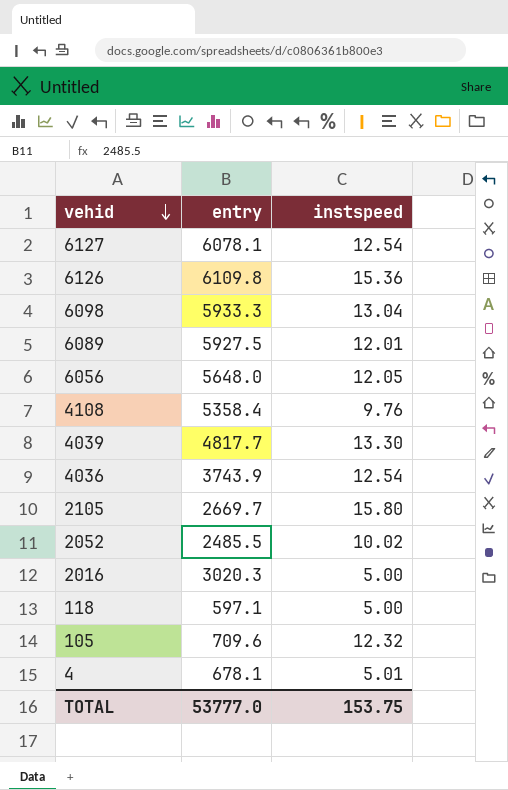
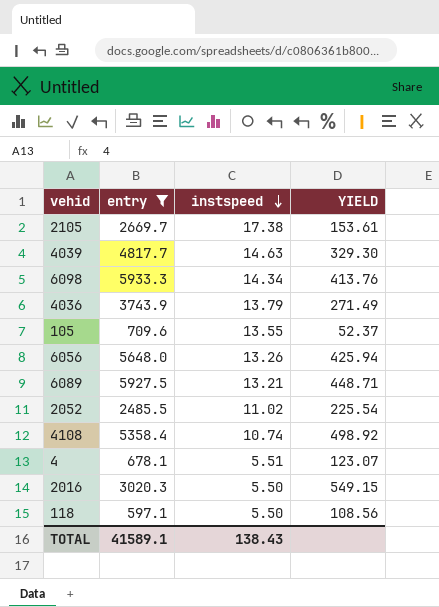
filter: none -> entry <= 5933.3
row order: vehid descending -> instspeed descending
column YIELD | formula: none -> [entry] / [instspeed]
2105 | instspeed: 15.80 -> 17.38
4039 | instspeed: 13.30 -> 14.63
6098 | instspeed: 13.04 -> 14.34
4036 | instspeed: 12.54 -> 13.79
105 | instspeed: 12.32 -> 13.55
6056 | instspeed: 12.05 -> 13.26
6089 | instspeed: 12.01 -> 13.21
2052 | instspeed: 10.02 -> 11.02
4108 | instspeed: 9.76 -> 10.74
4 | instspeed: 5.01 -> 5.51
2016 | instspeed: 5.00 -> 5.50
118 | instspeed: 5.00 -> 5.50
TOTAL | entry: 53777.0 -> 41589.1
TOTAL | instspeed: 153.75 -> 138.43

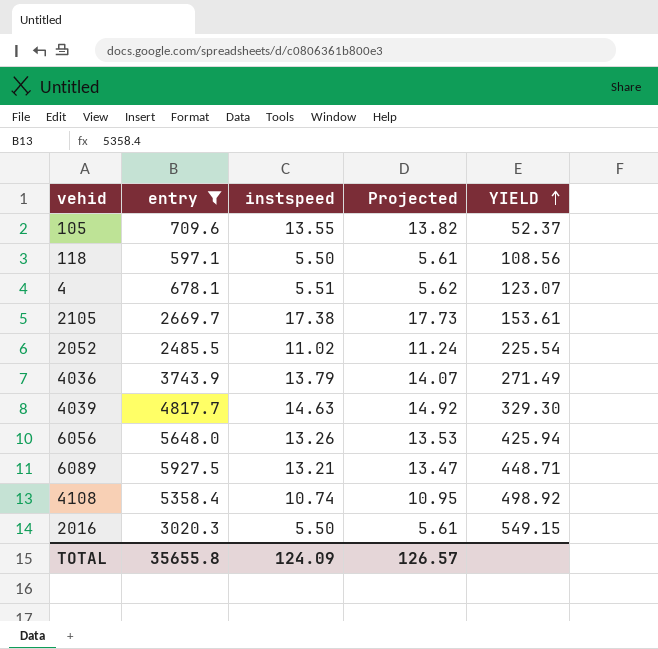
row order: instspeed descending -> YIELD ascending
column Projected | formula: none -> [instspeed] * 1.02
row 6098: 5933.3 | 14.34 | 413.76 -> none
TOTAL | entry: 41589.1 -> 35655.8
TOTAL | instspeed: 138.43 -> 124.09

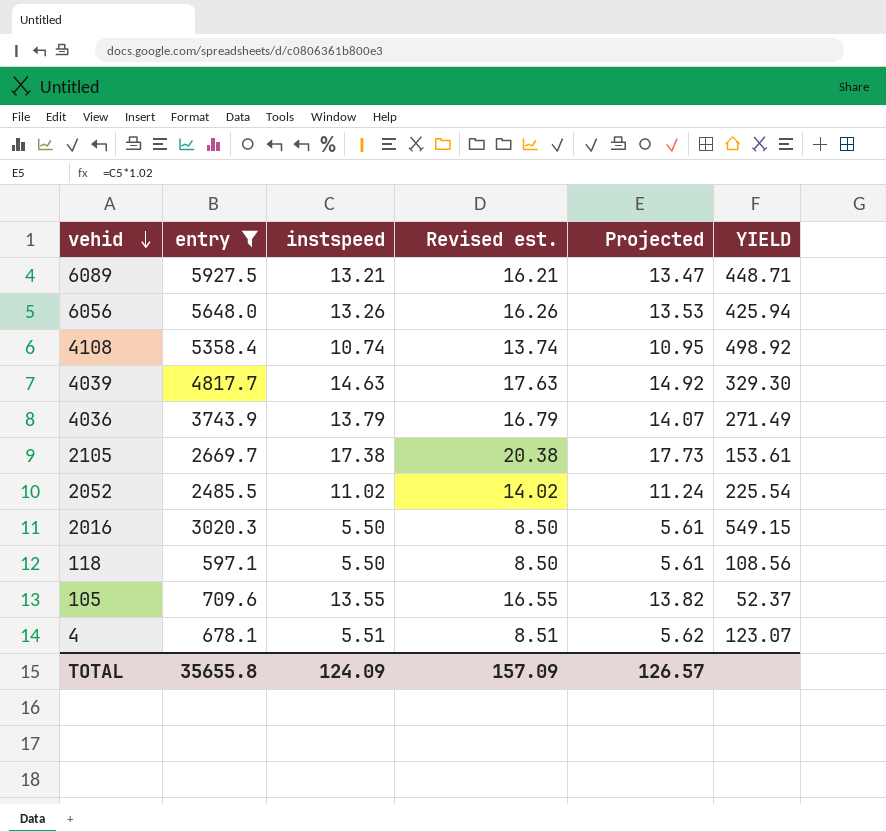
row order: YIELD ascending -> vehid descending
column Revised est. | formula: none -> [instspeed] + 3

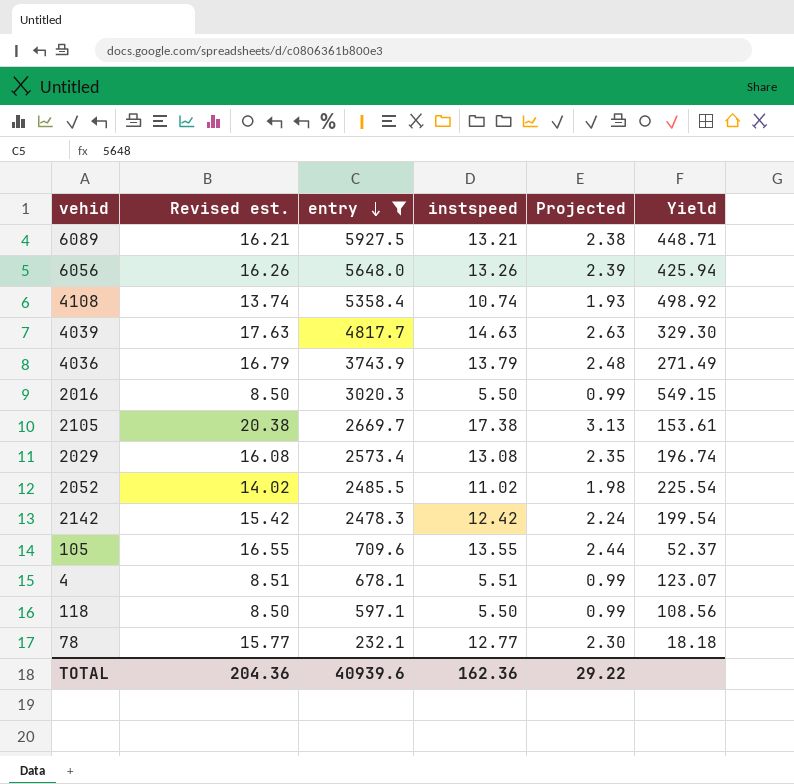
row order: vehid descending -> entry descending
column Revised est. | position: 4 -> 2
column Projected | formula: [instspeed] * 1.02 -> [instspeed] * 0.18
column name: YIELD -> Yield
row 2029: none -> 16.08 | 2573.4 | 13.08 | 2.35 | 196.74
row 2142: none -> 15.42 | 2478.3 | 12.42 | 2.24 | 199.54
row 78: none -> 15.77 | 232.1 | 12.77 | 2.30 | 18.18
TOTAL | Revised est.: 157.09 -> 204.36
TOTAL | entry: 35655.8 -> 40939.6
TOTAL | instspeed: 124.09 -> 162.36
TOTAL | Projected: 126.57 -> 29.22

